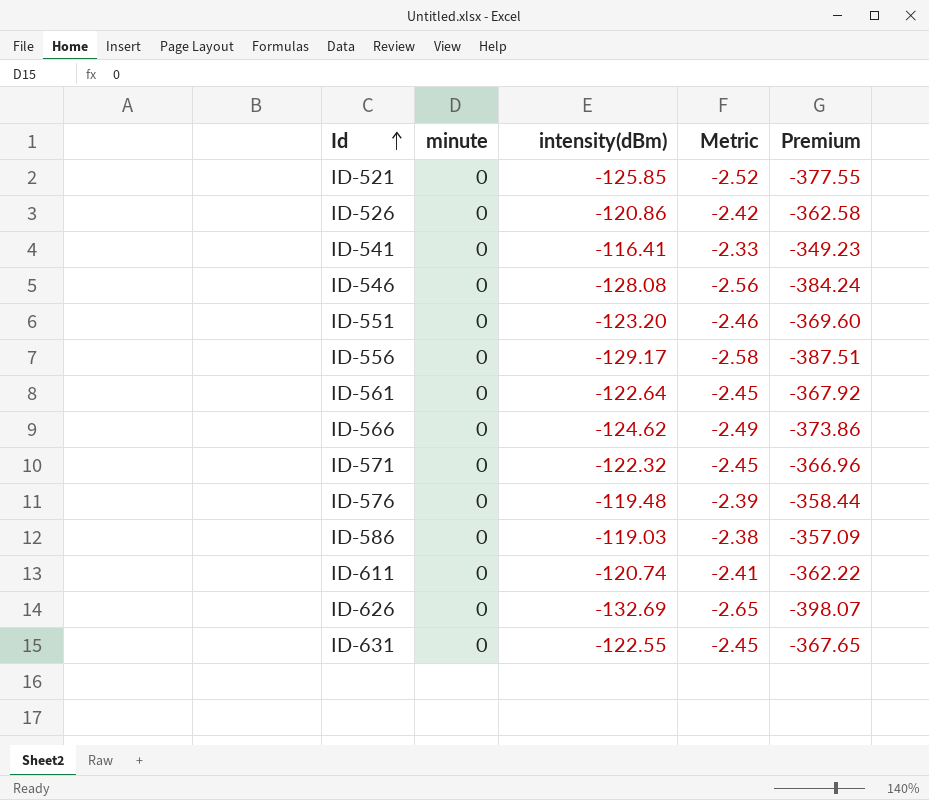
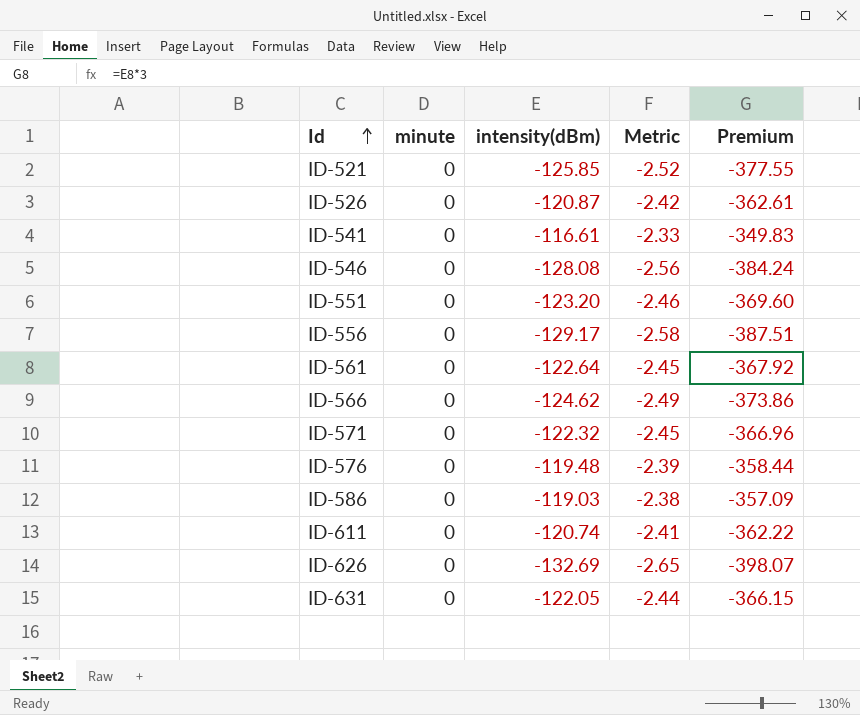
ID-526 | intensity(dBm): -120.86 -> -120.87
ID-526 | Premium: -362.58 -> -362.61
ID-541 | intensity(dBm): -116.41 -> -116.61
ID-541 | Premium: -349.23 -> -349.83
ID-631 | intensity(dBm): -122.55 -> -122.05
ID-631 | Metric: -2.45 -> -2.44
ID-631 | Premium: -367.65 -> -366.15

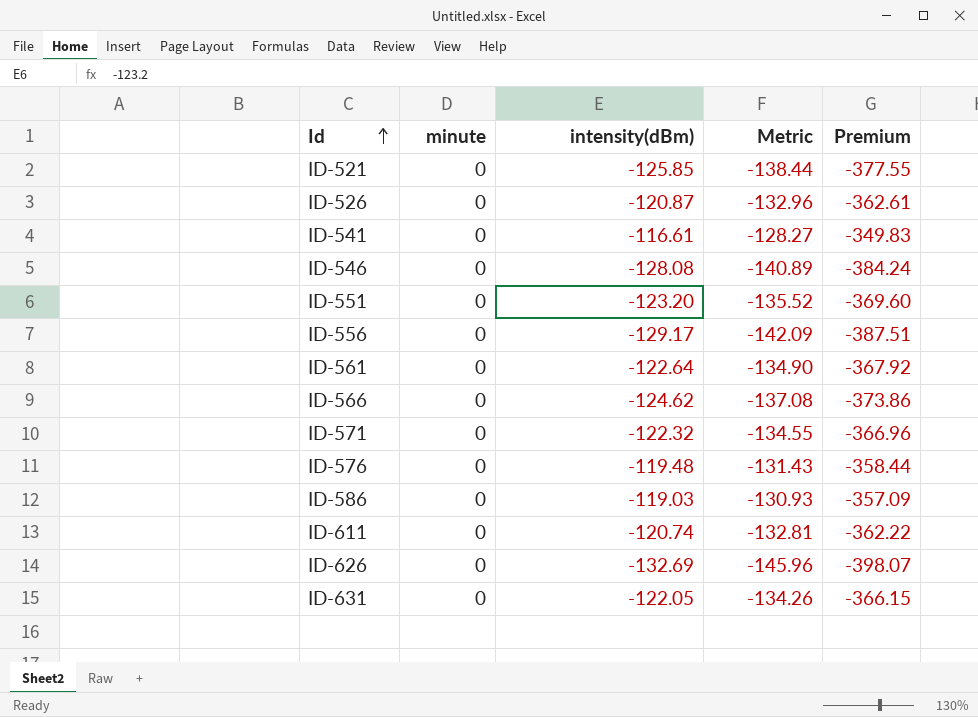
column Metric | formula: [intensity(dBm)] * 0.02 -> [intensity(dBm)] * 1.1

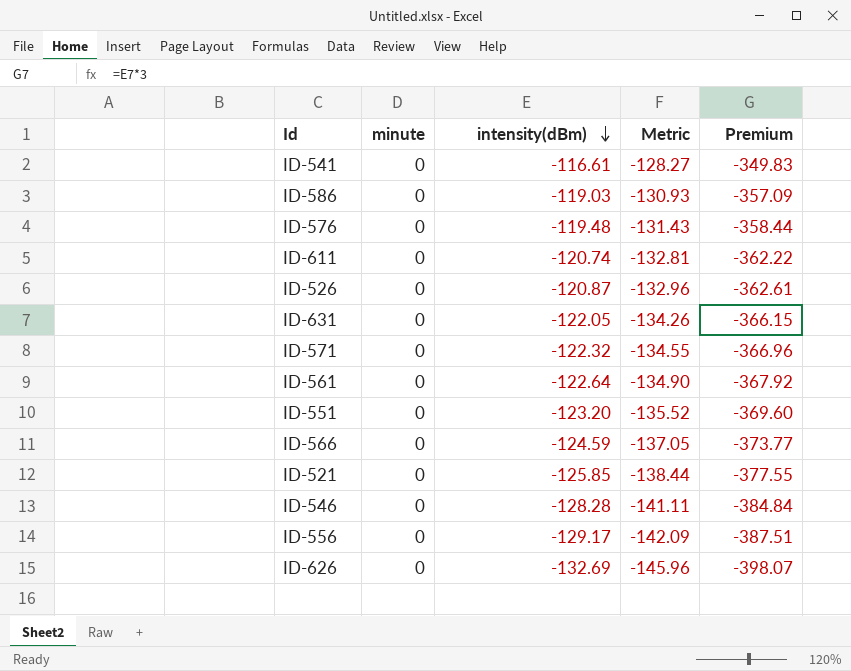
row order: Id ascending -> intensity(dBm) descending
ID-566 | intensity(dBm): -124.62 -> -124.59
ID-566 | Metric: -137.08 -> -137.05
ID-566 | Premium: -373.86 -> -373.77
ID-546 | intensity(dBm): -128.08 -> -128.28
ID-546 | Metric: -140.89 -> -141.11
ID-546 | Premium: -384.24 -> -384.84

